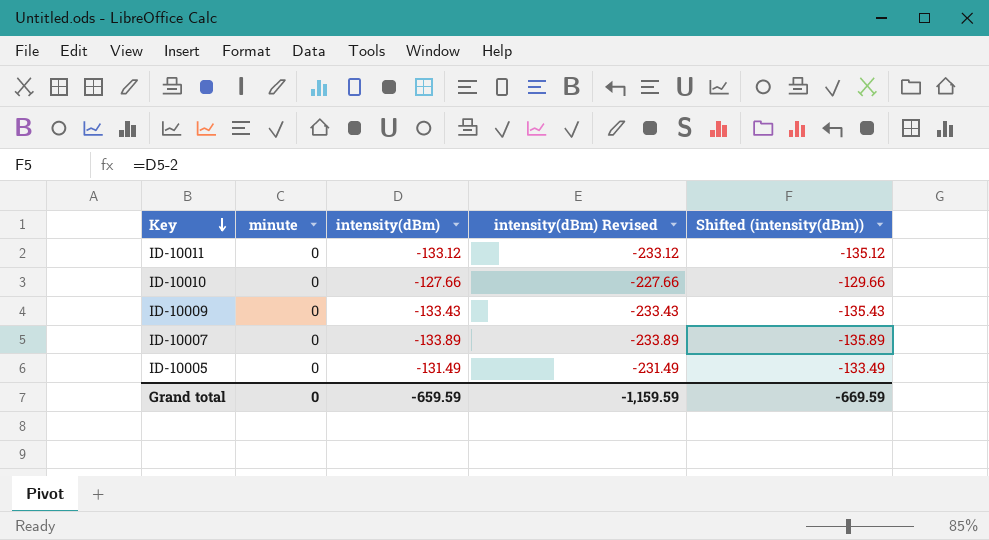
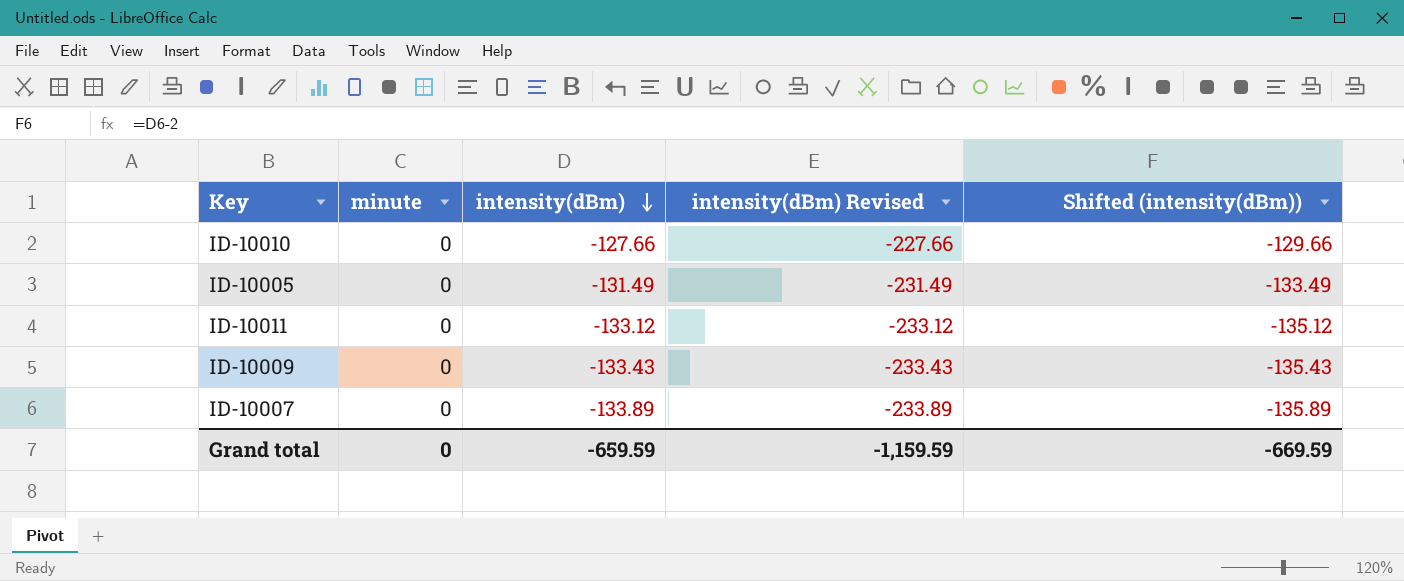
row order: Key descending -> intensity(dBm) descending

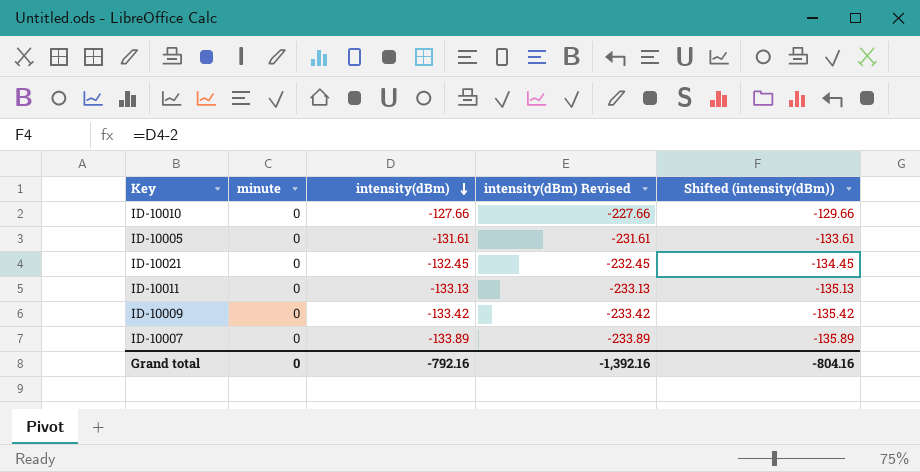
ID-10005 | intensity(dBm): -131.49 -> -131.61
ID-10005 | intensity(dBm) Revised: -231.49 -> -231.61
ID-10005 | Shifted (intensity(dBm)): -133.49 -> -133.61
row ID-10021: none -> 0 | -132.45 | -232.45 | -134.45
ID-10011 | intensity(dBm): -133.12 -> -133.13
ID-10011 | intensity(dBm) Revised: -233.12 -> -233.13
ID-10011 | Shifted (intensity(dBm)): -135.12 -> -135.13
ID-10009 | intensity(dBm): -133.43 -> -133.42
ID-10009 | intensity(dBm) Revised: -233.43 -> -233.42
ID-10009 | Shifted (intensity(dBm)): -135.43 -> -135.42
Grand total | intensity(dBm): -659.59 -> -792.16
Grand total | intensity(dBm) Revised: -1,159.59 -> -1,392.16
Grand total | Shifted (intensity(dBm)): -669.59 -> -804.16

